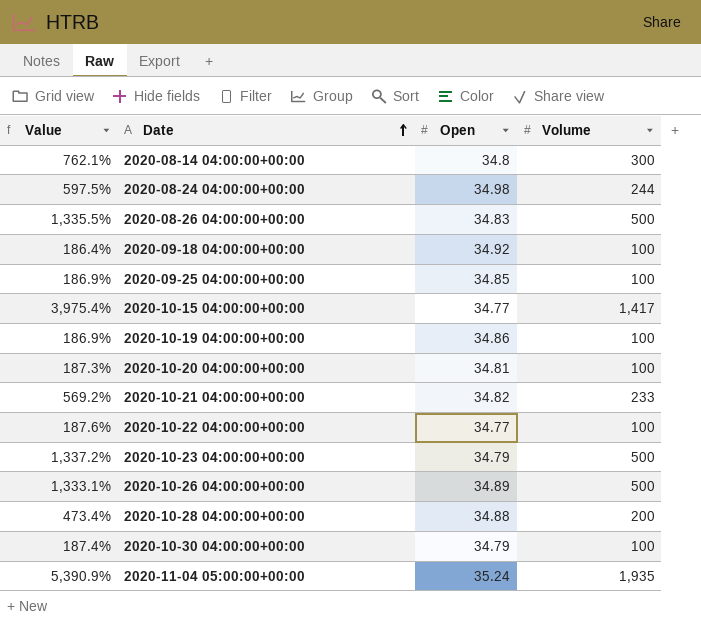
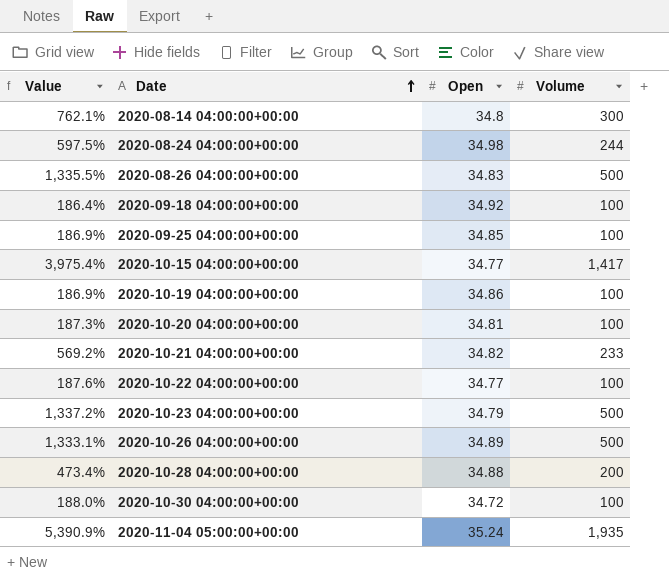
2020-10-30 04:00:00+00:00 | Value: 187.4% -> 188.0%
2020-10-30 04:00:00+00:00 | Open: 34.79 -> 34.72

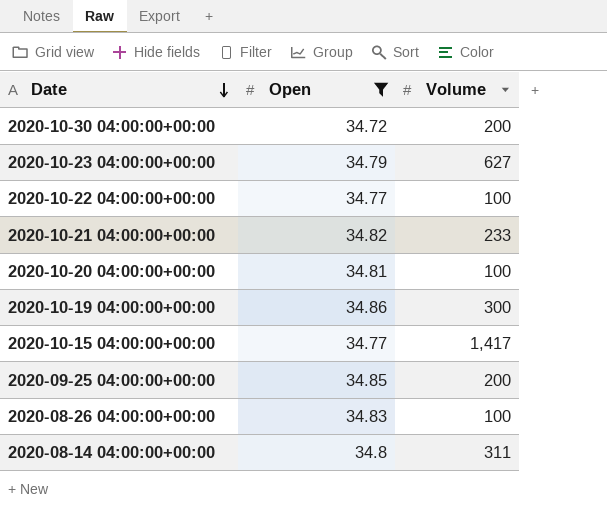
filter: none -> Open <= 34.86
row order: Date ascending -> Date descending
column Value | formula: ([Volume] - [Open]) / [Open] -> none
2020-10-30 04:00:00+00:00 | Volume: 100 -> 200
2020-10-23 04:00:00+00:00 | Volume: 500 -> 627
2020-10-19 04:00:00+00:00 | Volume: 100 -> 300
2020-09-25 04:00:00+00:00 | Volume: 100 -> 200
2020-08-26 04:00:00+00:00 | Volume: 500 -> 100
2020-08-14 04:00:00+00:00 | Volume: 300 -> 311

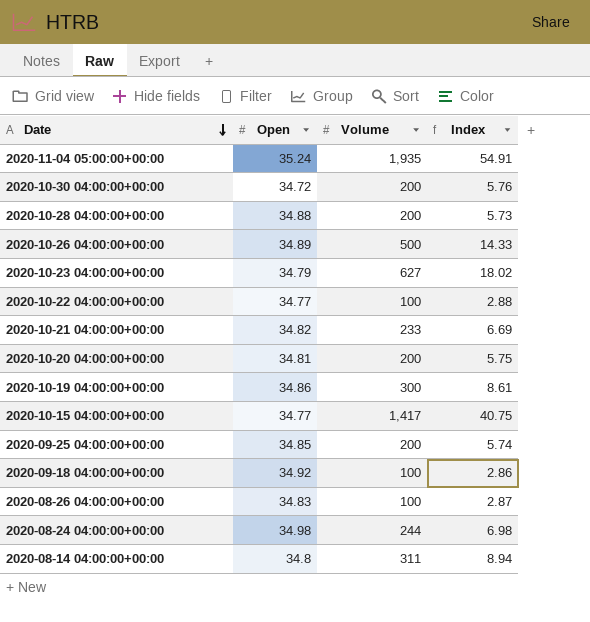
filter: Open <= 34.86 -> none
column Index | formula: none -> [Volume] / [Open]
2020-10-20 04:00:00+00:00 | Volume: 100 -> 200

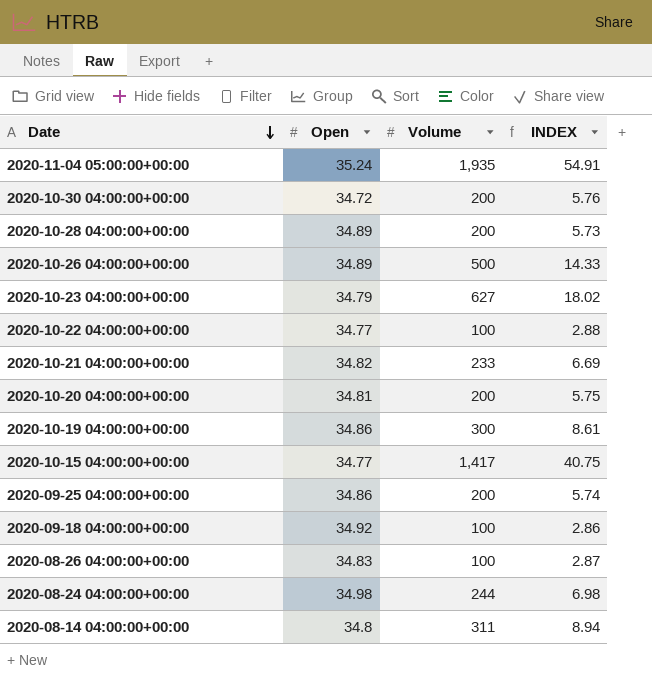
column name: Index -> INDEX
2020-10-28 04:00:00+00:00 | Open: 34.88 -> 34.89
2020-09-25 04:00:00+00:00 | Open: 34.85 -> 34.86

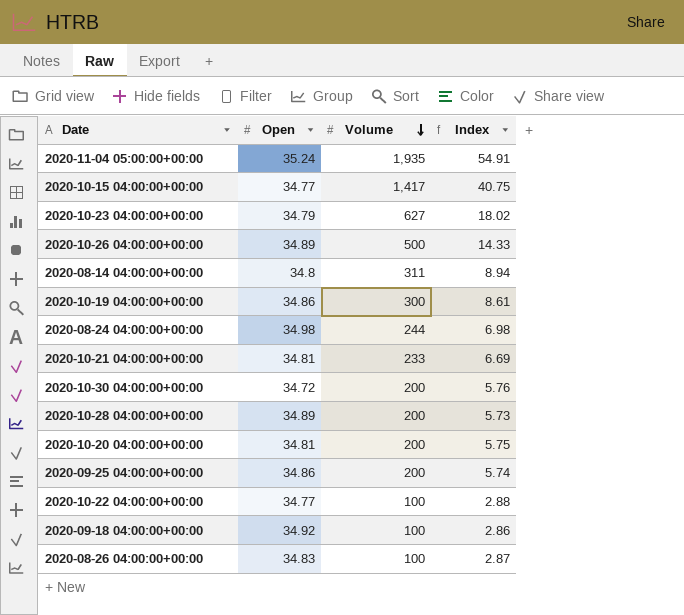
row order: Date descending -> Volume descending
column name: INDEX -> Index
2020-10-21 04:00:00+00:00 | Open: 34.82 -> 34.81

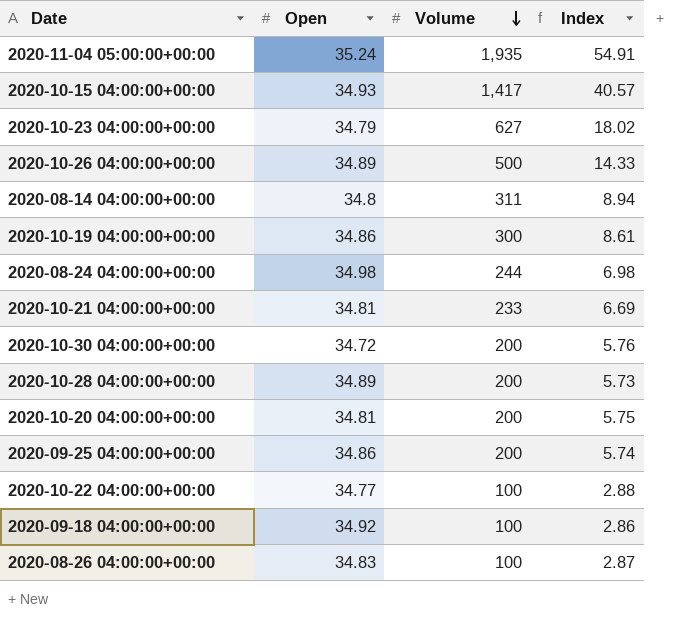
2020-10-15 04:00:00+00:00 | Open: 34.77 -> 34.93
2020-10-15 04:00:00+00:00 | Index: 40.75 -> 40.57

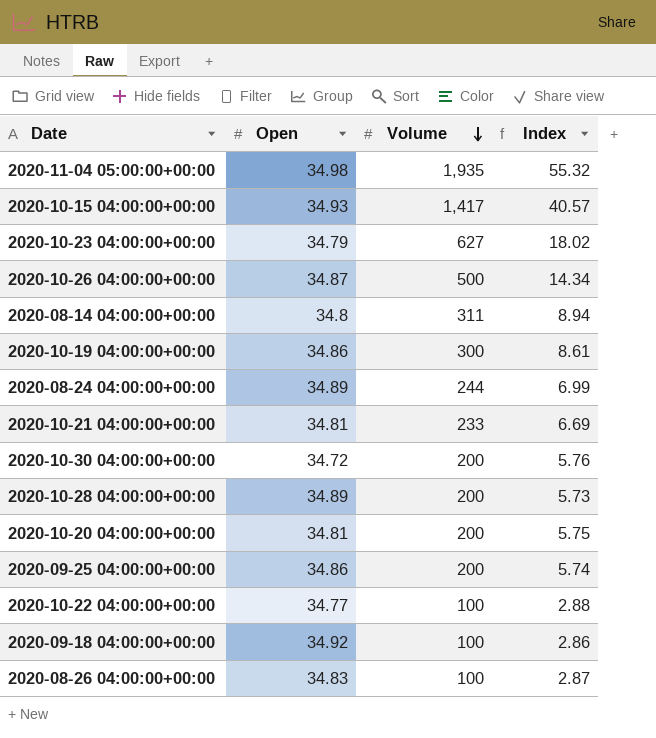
2020-11-04 05:00:00+00:00 | Open: 35.24 -> 34.98
2020-11-04 05:00:00+00:00 | Index: 54.91 -> 55.32
2020-10-26 04:00:00+00:00 | Open: 34.89 -> 34.87
2020-10-26 04:00:00+00:00 | Index: 14.33 -> 14.34
2020-08-24 04:00:00+00:00 | Open: 34.98 -> 34.89
2020-08-24 04:00:00+00:00 | Index: 6.98 -> 6.99

